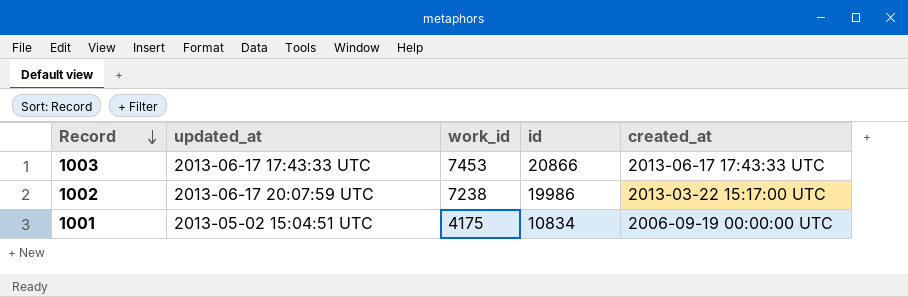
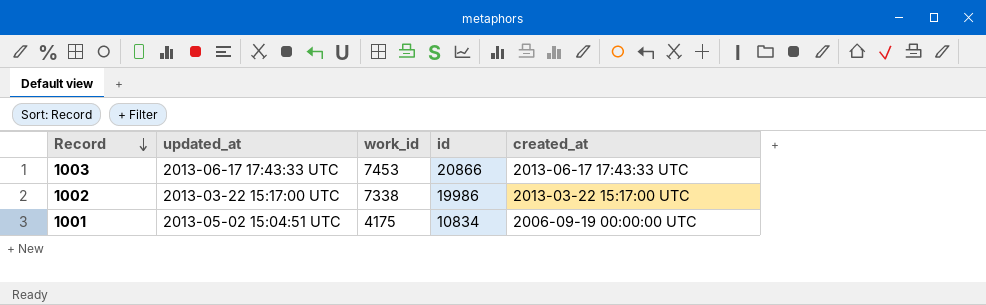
1002 | updated_at: 2013-06-17 20:07:59 UTC -> 2013-03-22 15:17:00 UTC
1002 | work_id: 7238 -> 7338

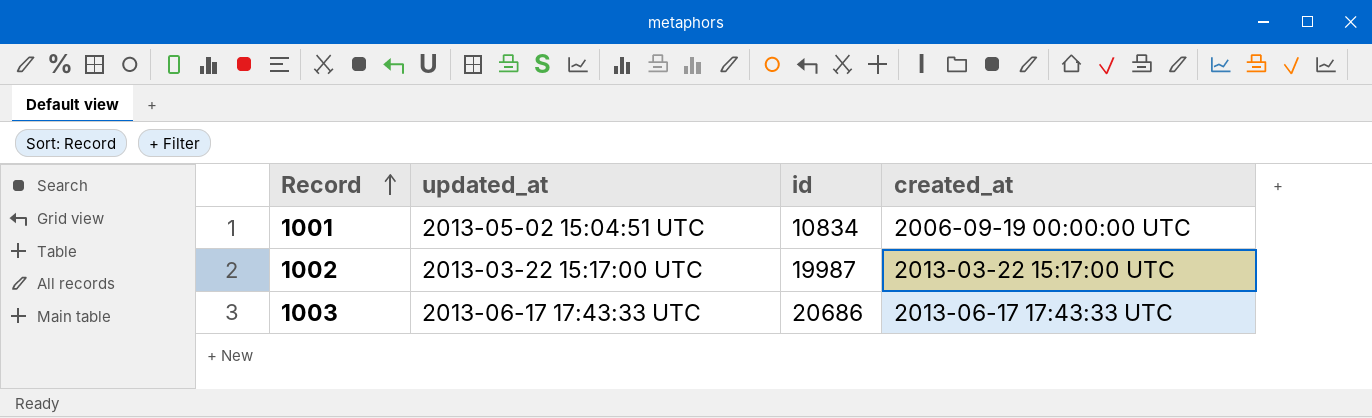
row order: Record descending -> Record ascending
column work_id | position: 3 -> none
1002 | id: 19986 -> 19987
1003 | id: 20866 -> 20686

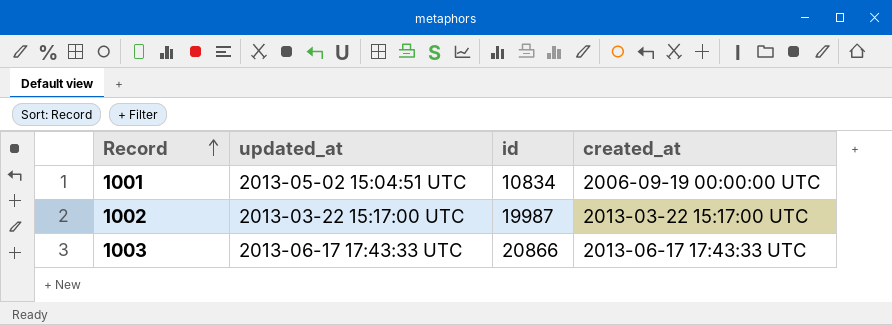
1003 | id: 20686 -> 20866

